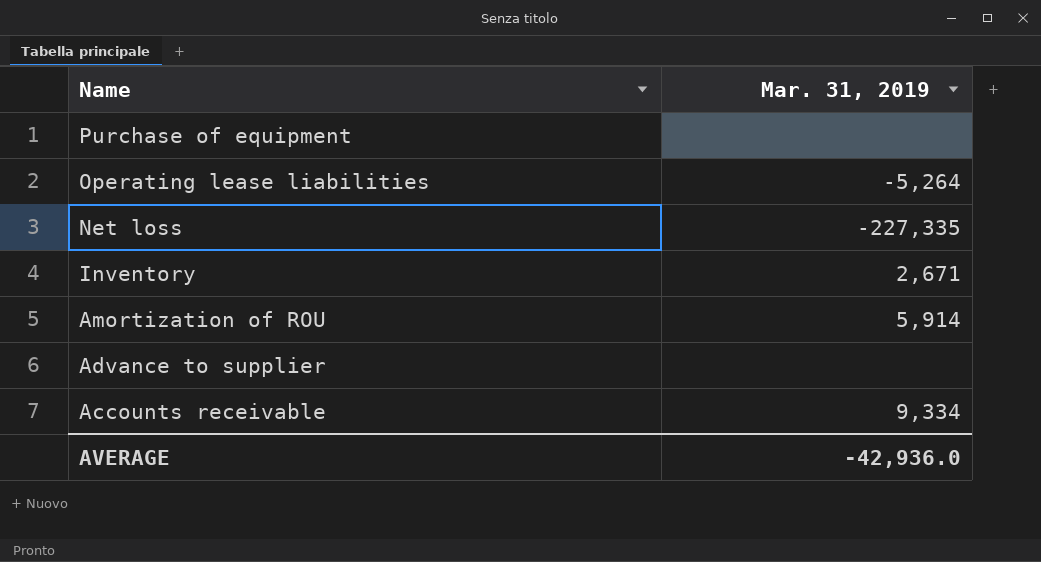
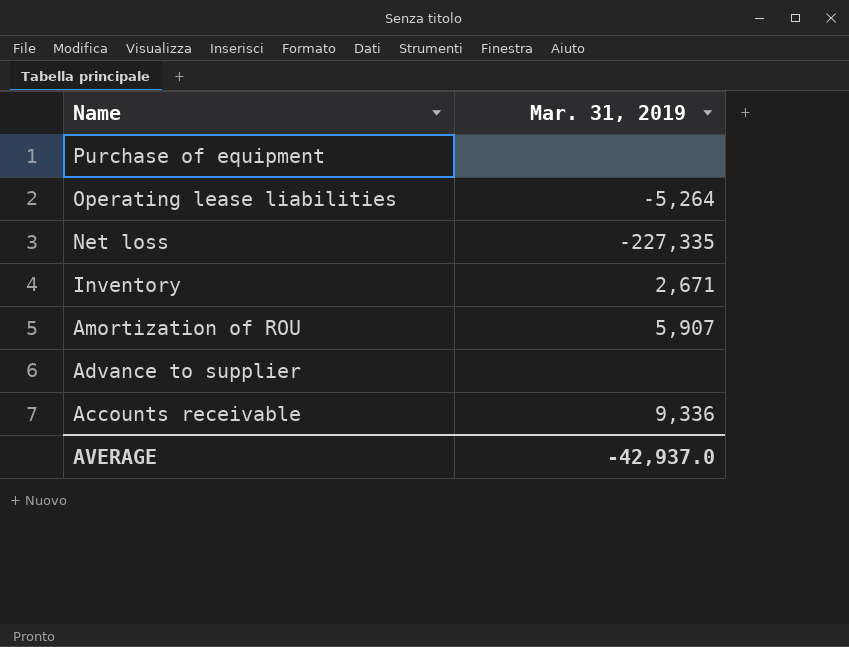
Amortization of ROU | Mar. 31, 2019: 5,914 -> 5,907
Accounts receivable | Mar. 31, 2019: 9,334 -> 9,336
AVERAGE | Mar. 31, 2019: -42,936.0 -> -42,937.0

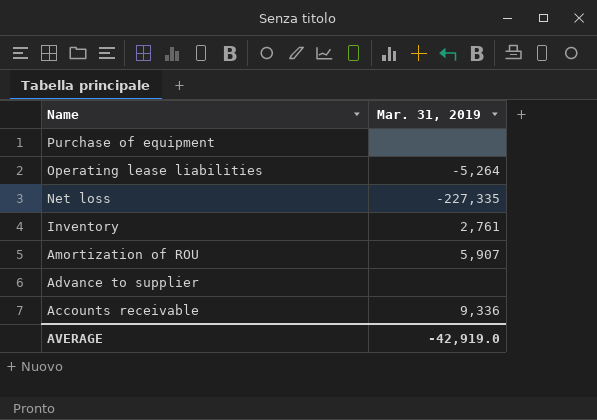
Inventory | Mar. 31, 2019: 2,671 -> 2,761
AVERAGE | Mar. 31, 2019: -42,937.0 -> -42,919.0

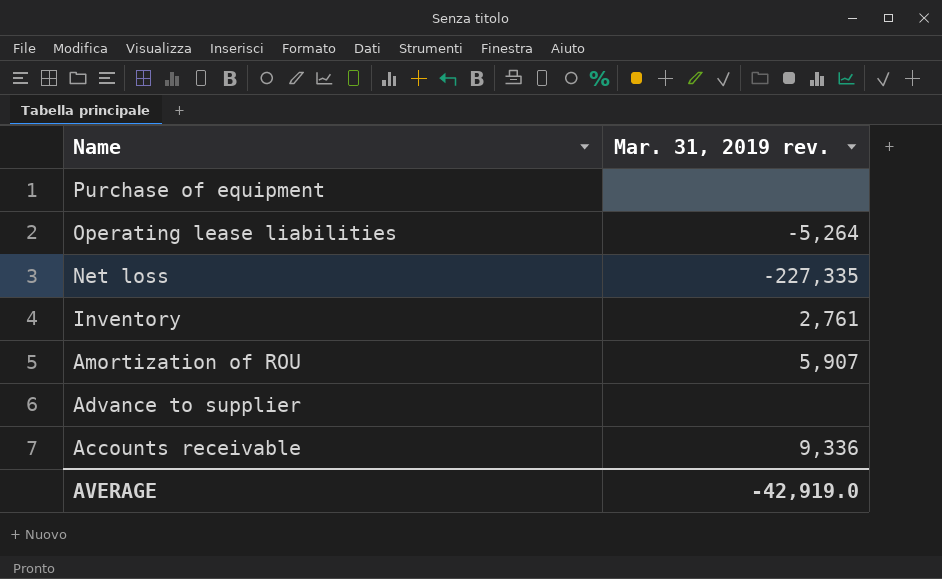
column name: Mar. 31, 2019 -> Mar. 31, 2019 rev.

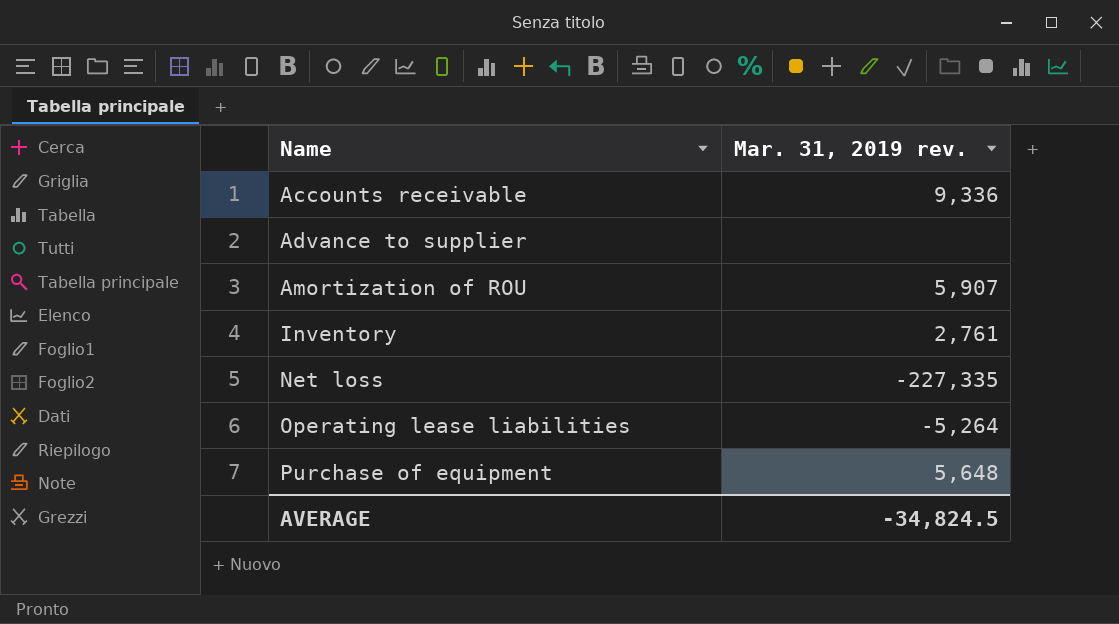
row order: Name descending -> Name ascending
Purchase of equipment | Mar. 31, 2019 rev.: none -> 5,648
AVERAGE | Mar. 31, 2019 rev.: -42,919.0 -> -34,824.5

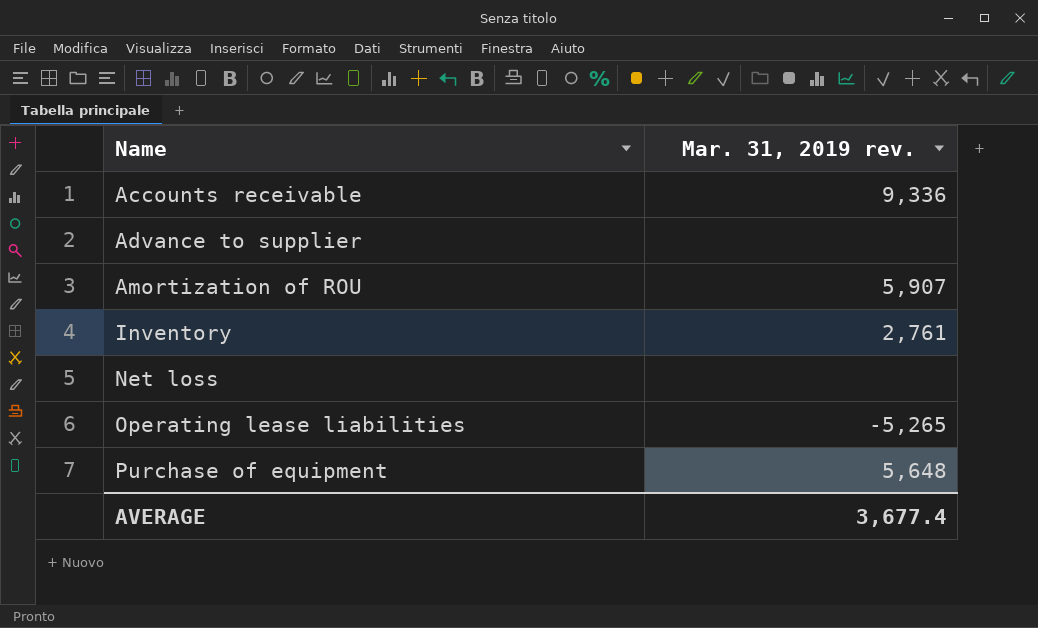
Net loss | Mar. 31, 2019 rev.: -227,335 -> none
Operating lease liabilities | Mar. 31, 2019 rev.: -5,264 -> -5,265
AVERAGE | Mar. 31, 2019 rev.: -34,824.5 -> 3,677.4

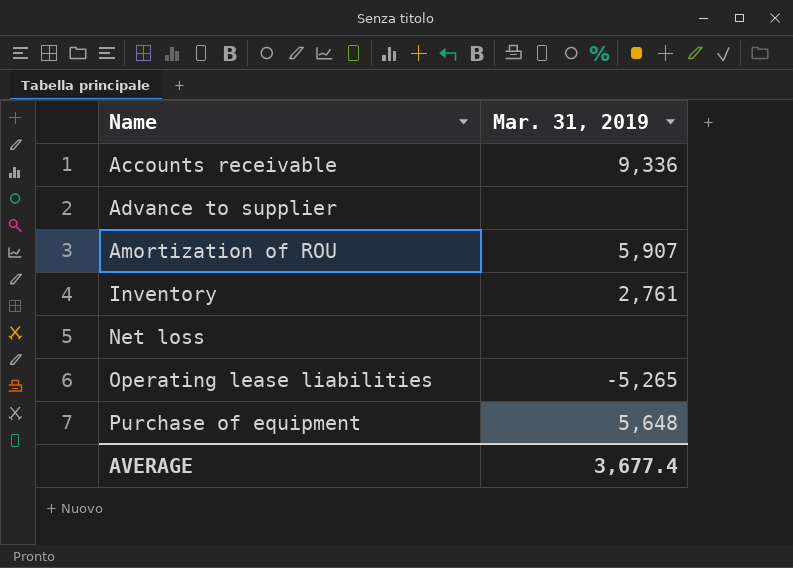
column name: Mar. 31, 2019 rev. -> Mar. 31, 2019

